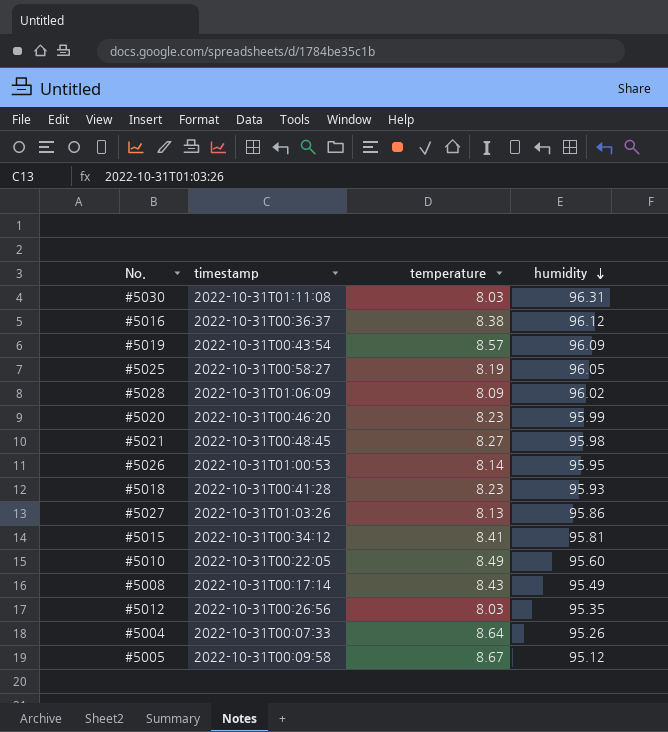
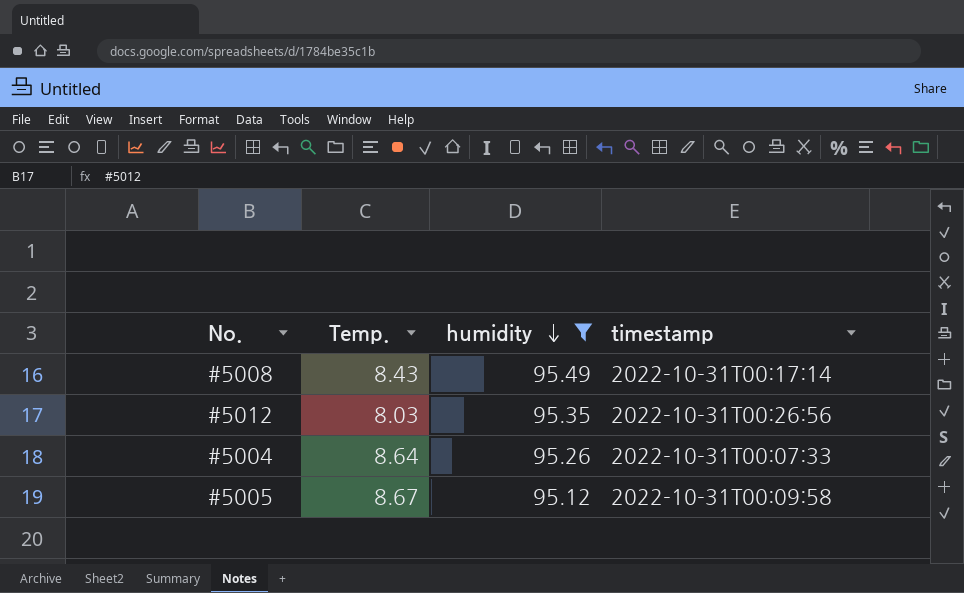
filter: none -> humidity <= 95.49
column name: temperature -> Temp.
column timestamp | position: 2 -> 4

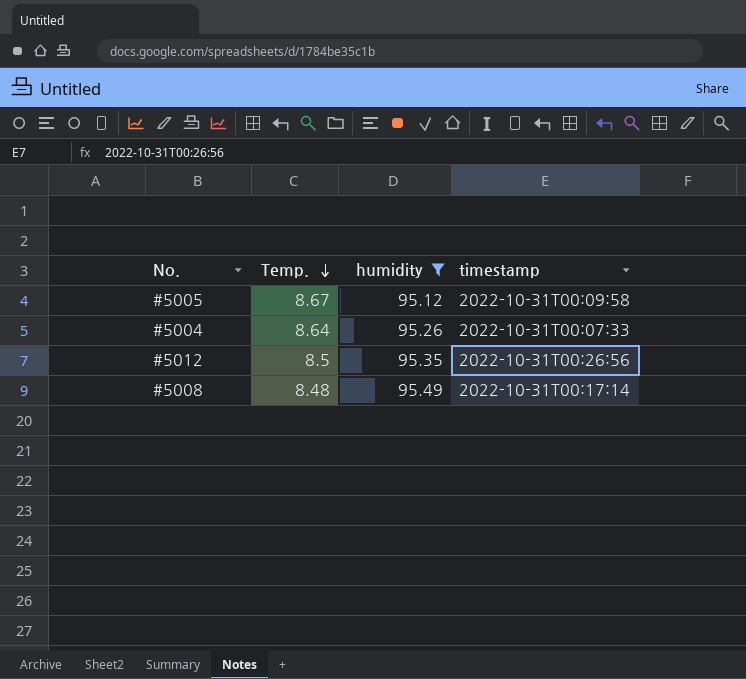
row order: humidity descending -> Temp. descending
#5012 | Temp.: 8.03 -> 8.5
#5008 | Temp.: 8.43 -> 8.48

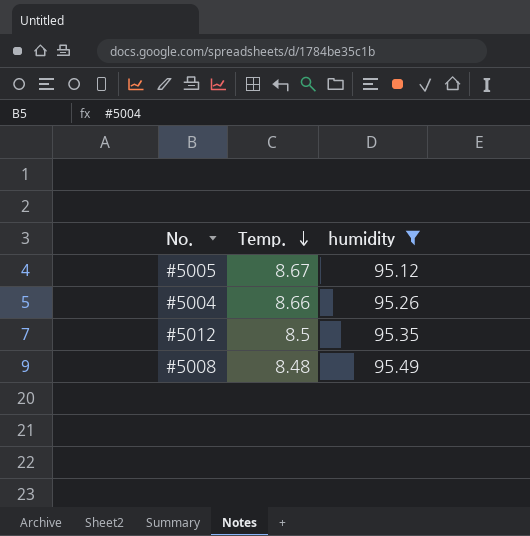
column timestamp | position: 4 -> none
#5004 | Temp.: 8.64 -> 8.66

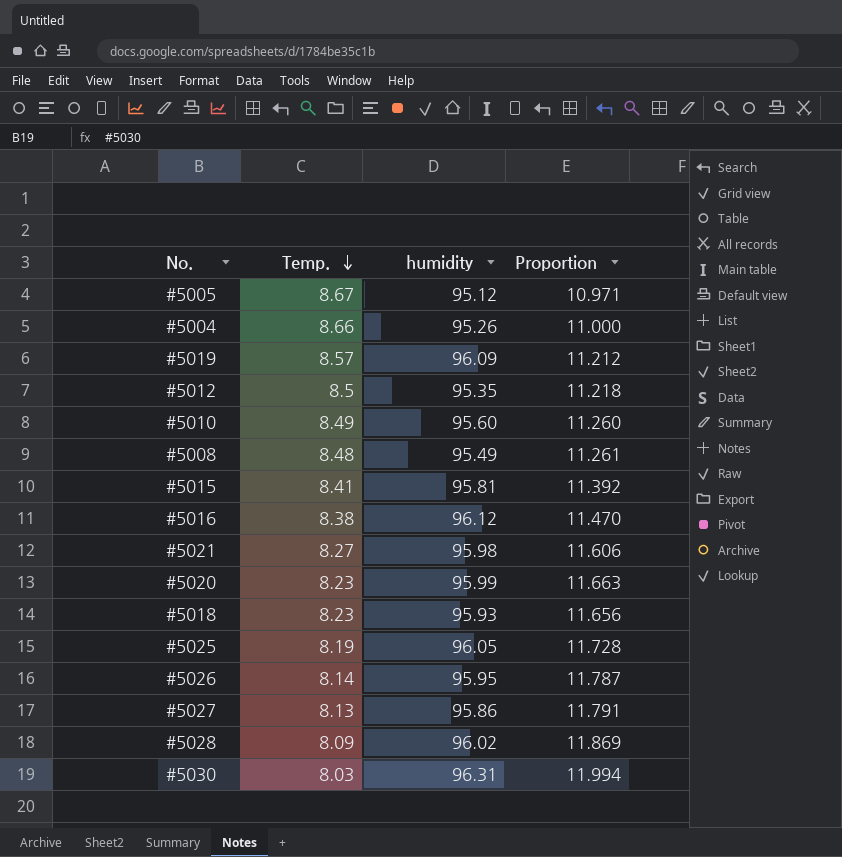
filter: humidity <= 95.49 -> none
column Proportion | formula: none -> [humidity] / [Temp.]

